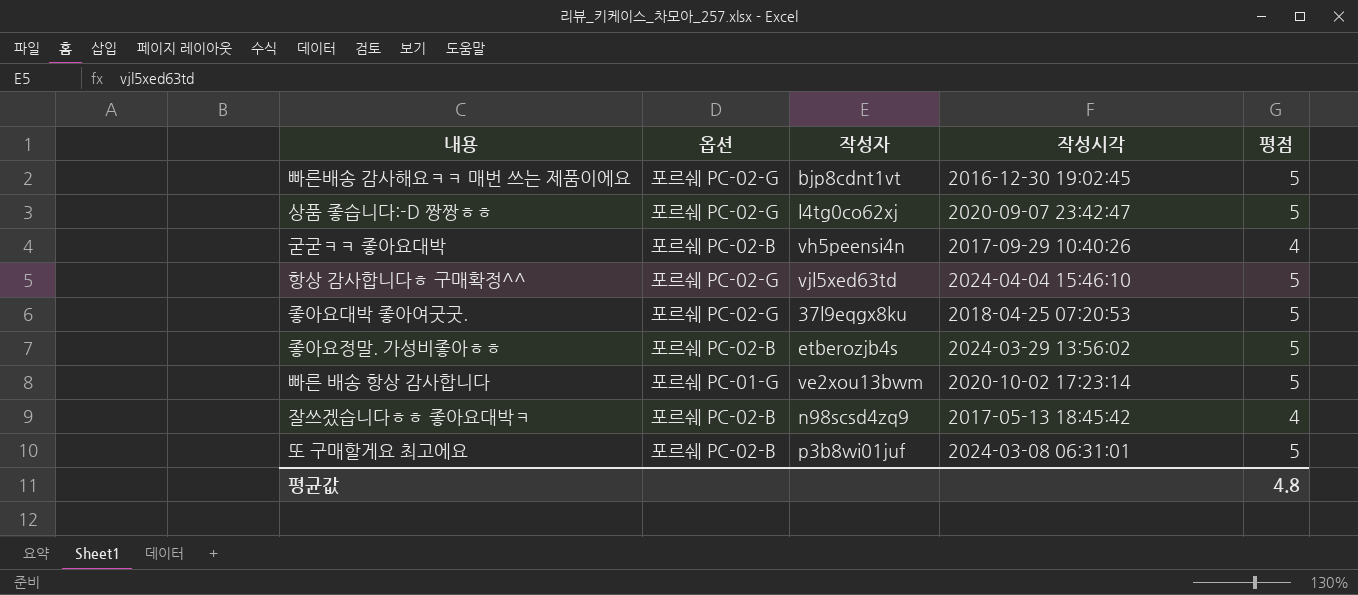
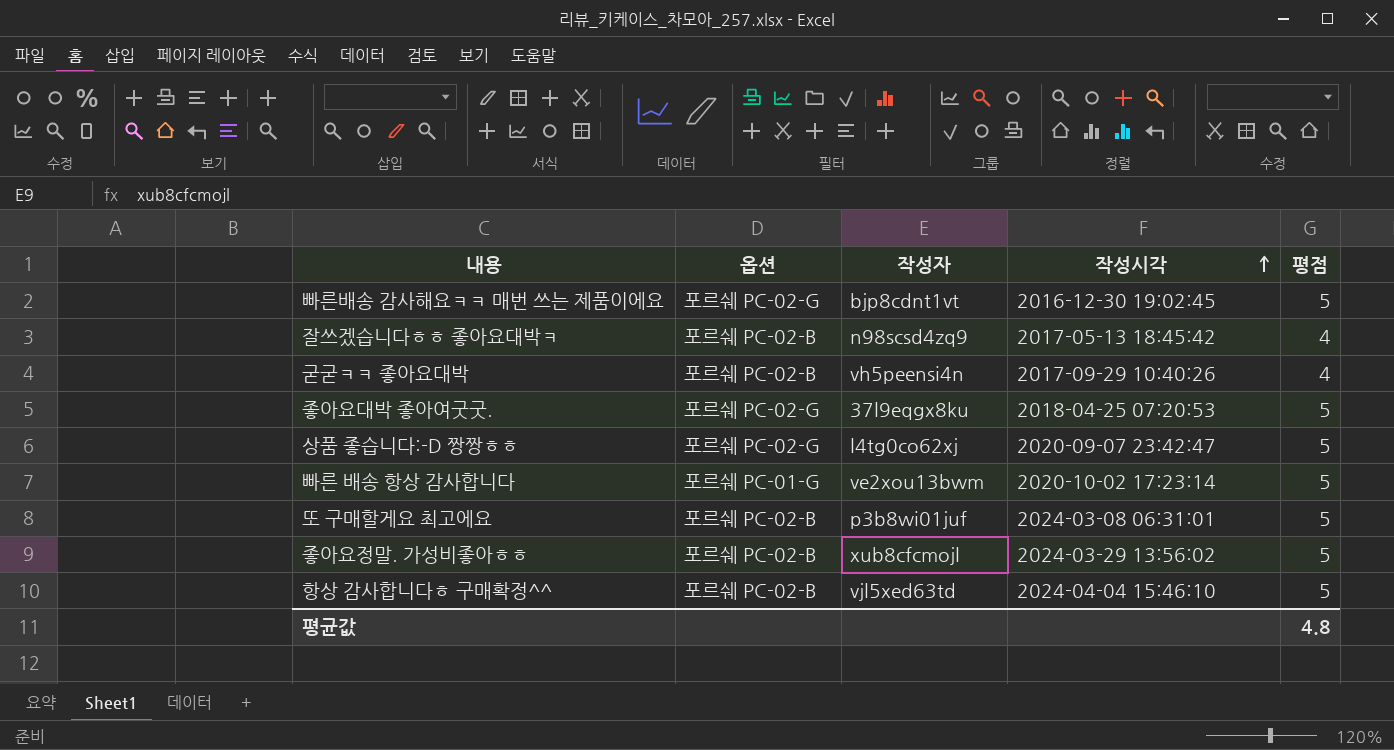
row order: none -> 작성시각 ascending
좋아요정말. 가성비좋아ㅎㅎ | 작성자: etberozjb4s -> xub8cfcmojl
항상 감사합니다ㅎ 구매확정^^ | 옵션: 포르쉐 PC-02-G -> 포르쉐 PC-02-B

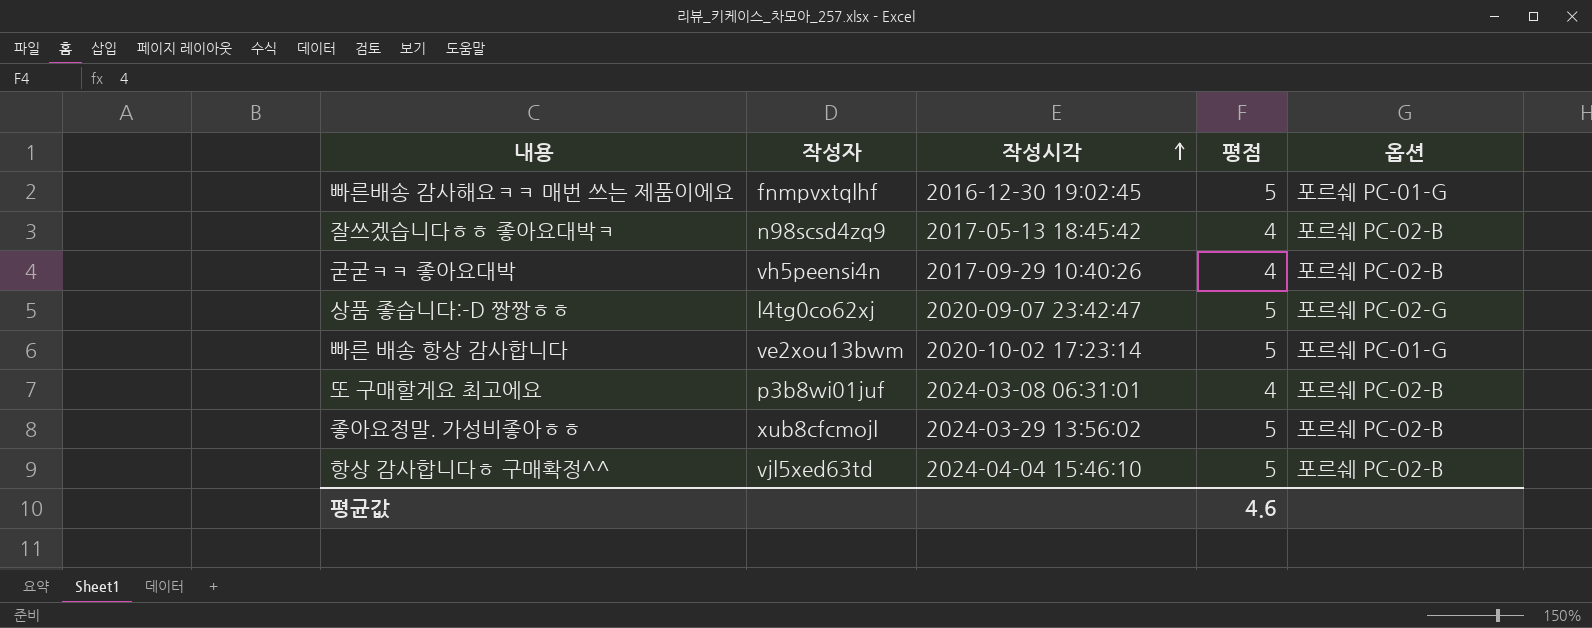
column 옵션 | position: 2 -> 5
row 좋아요대박 좋아여굿굿.: 포르쉐 PC-02-G | 37l9eqgx8ku | 2018-04-25 07:20:53 | 5 -> none
빠른배송 감사해요ㅋㅋ 매번 쓰는 제품이에요 | 작성자: bjp8cdnt1vt -> fnmpvxtqlhf
빠른배송 감사해요ㅋㅋ 매번 쓰는 제품이에요 | 옵션: 포르쉐 PC-02-G -> 포르쉐 PC-01-G
또 구매할게요 최고에요 | 평점: 5 -> 4
평균값 | 평점: 4.8 -> 4.6

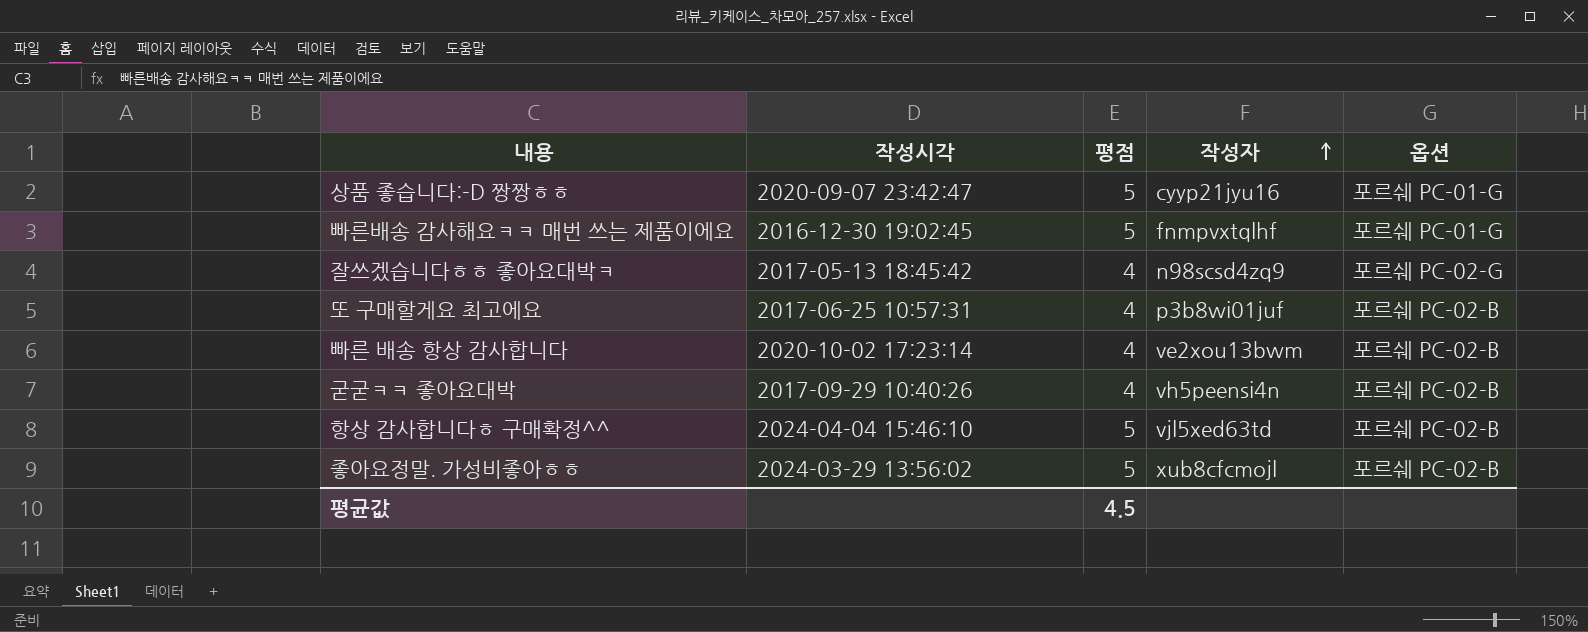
row order: 작성시각 ascending -> 작성자 ascending
column 작성자 | position: 2 -> 4
상품 좋습니다:-D 짱짱ㅎㅎ | 작성자: l4tg0co62xj -> cyyp21jyu16
상품 좋습니다:-D 짱짱ㅎㅎ | 옵션: 포르쉐 PC-02-G -> 포르쉐 PC-01-G
잘쓰겠습니다ㅎㅎ 좋아요대박ㅋ | 옵션: 포르쉐 PC-02-B -> 포르쉐 PC-02-G
또 구매할게요 최고에요 | 작성시각: 2024-03-08 06:31:01 -> 2017-06-25 10:57:31
빠른 배송 항상 감사합니다 | 평점: 5 -> 4
빠른 배송 항상 감사합니다 | 옵션: 포르쉐 PC-01-G -> 포르쉐 PC-02-B
평균값 | 평점: 4.6 -> 4.5

